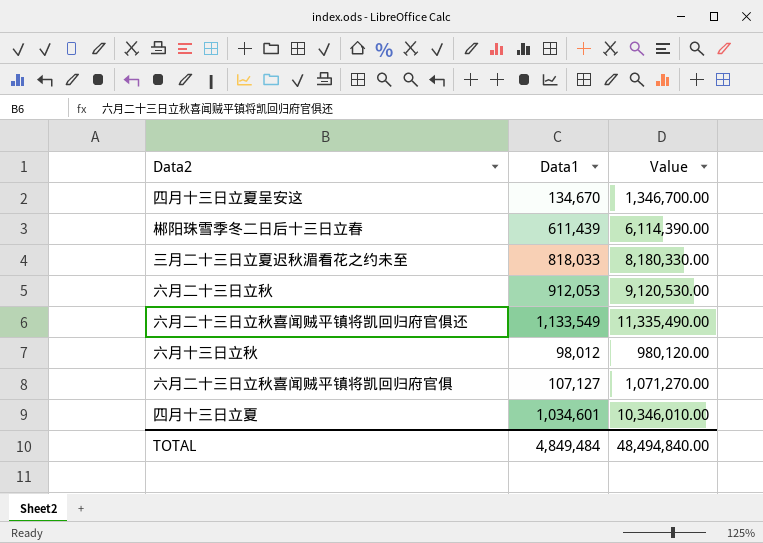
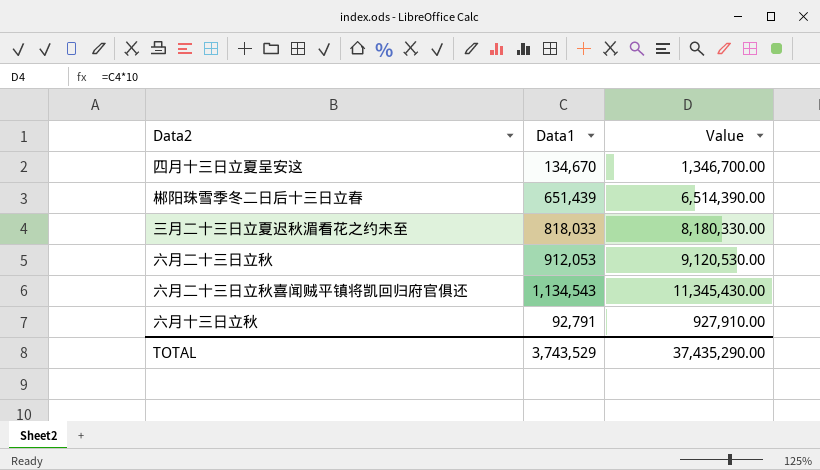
row 六月二十三日立秋喜闻贼平镇将凯回归府官俱: 107,127 | 1,071,270.00 -> none
row 四月十三日立夏: 1,034,601 | 10,346,010.00 -> none
郴阳珠雪季冬二日后十三日立春 | Data1: 611,439 -> 651,439
郴阳珠雪季冬二日后十三日立春 | Value: 6,114,390.00 -> 6,514,390.00
六月二十三日立秋喜闻贼平镇将凯回归府官俱还 | Data1: 1,133,549 -> 1,134,543
六月二十三日立秋喜闻贼平镇将凯回归府官俱还 | Value: 11,335,490.00 -> 11,345,430.00
六月十三日立秋 | Data1: 98,012 -> 92,791
六月十三日立秋 | Value: 980,120.00 -> 927,910.00
TOTAL | Data1: 4,849,484 -> 3,743,529
TOTAL | Value: 48,494,840.00 -> 37,435,290.00

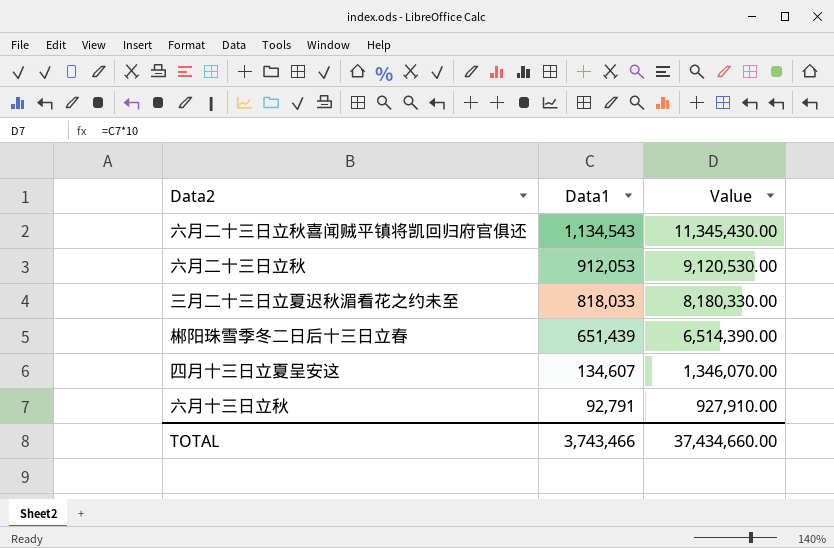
row order: none -> Data1 descending
四月十三日立夏呈安这 | Data1: 134,670 -> 134,607
四月十三日立夏呈安这 | Value: 1,346,700.00 -> 1,346,070.00
TOTAL | Data1: 3,743,529 -> 3,743,466
TOTAL | Value: 37,435,290.00 -> 37,434,660.00

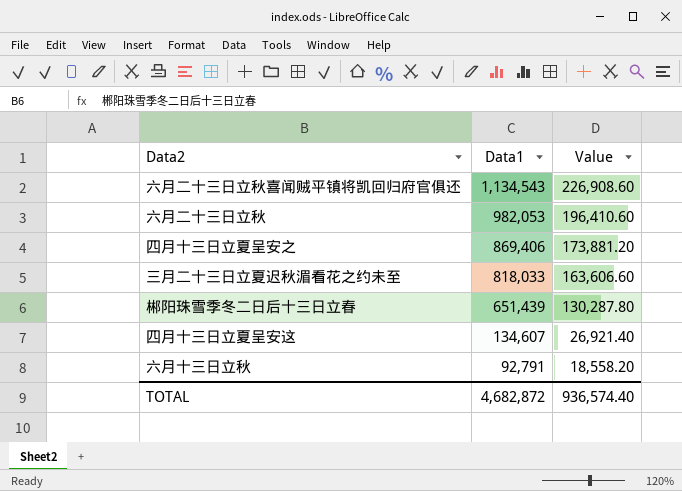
column Value | formula: [Data1] * 10 -> [Data1] * 0.2
六月二十三日立秋 | Data1: 912,053 -> 982,053
row 四月十三日立夏呈安之: none -> 869,406 | 173,881.20
TOTAL | Data1: 3,743,466 -> 4,682,872
TOTAL | Value: 37,434,660.00 -> 936,574.40

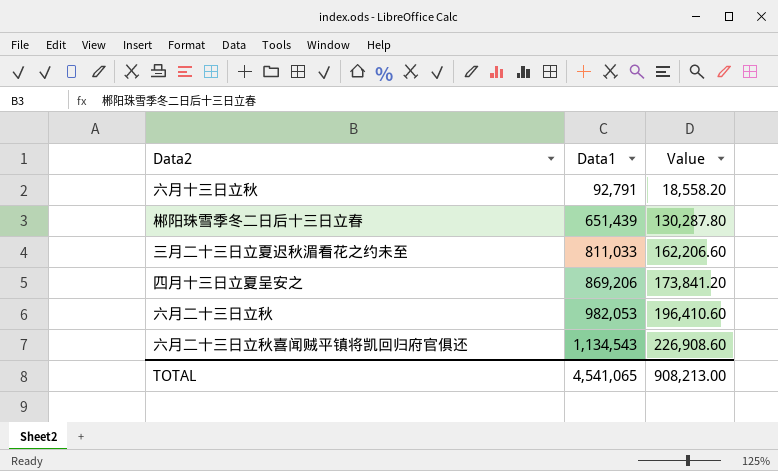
row order: Data1 descending -> Data1 ascending
row 四月十三日立夏呈安这: 134,607 | 26,921.40 -> none
三月二十三日立夏迟秋湄看花之约未至 | Data1: 818,033 -> 811,033
三月二十三日立夏迟秋湄看花之约未至 | Value: 163,606.60 -> 162,206.60
四月十三日立夏呈安之 | Data1: 869,406 -> 869,206
四月十三日立夏呈安之 | Value: 173,881.20 -> 173,841.20
TOTAL | Data1: 4,682,872 -> 4,541,065
TOTAL | Value: 936,574.40 -> 908,213.00

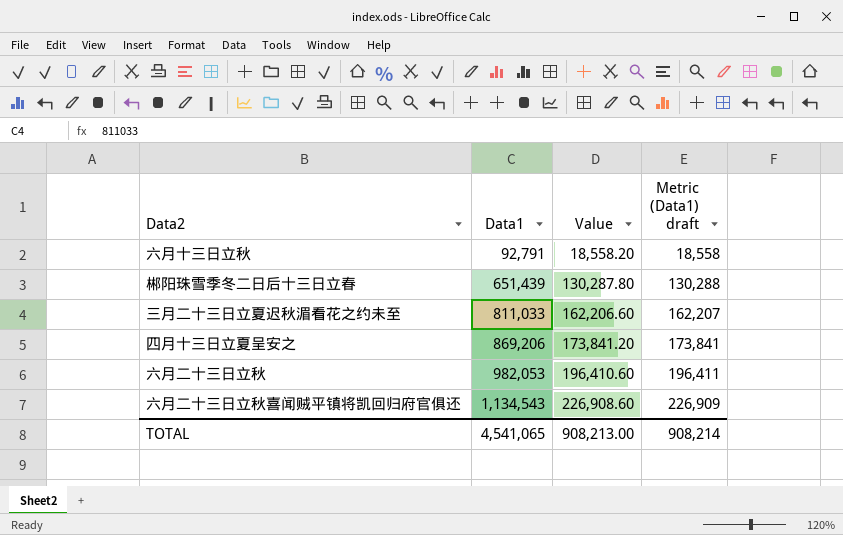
column Metric (Data1) draft | formula: none -> [Data1] * 0.2

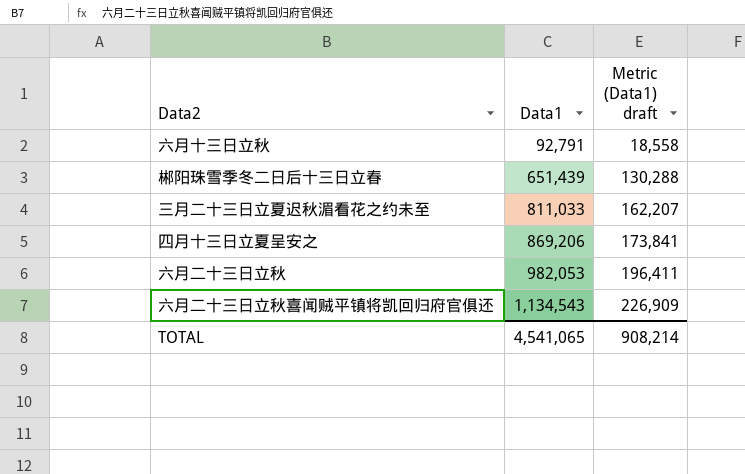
column Value | formula: [Data1] * 0.2 -> none

